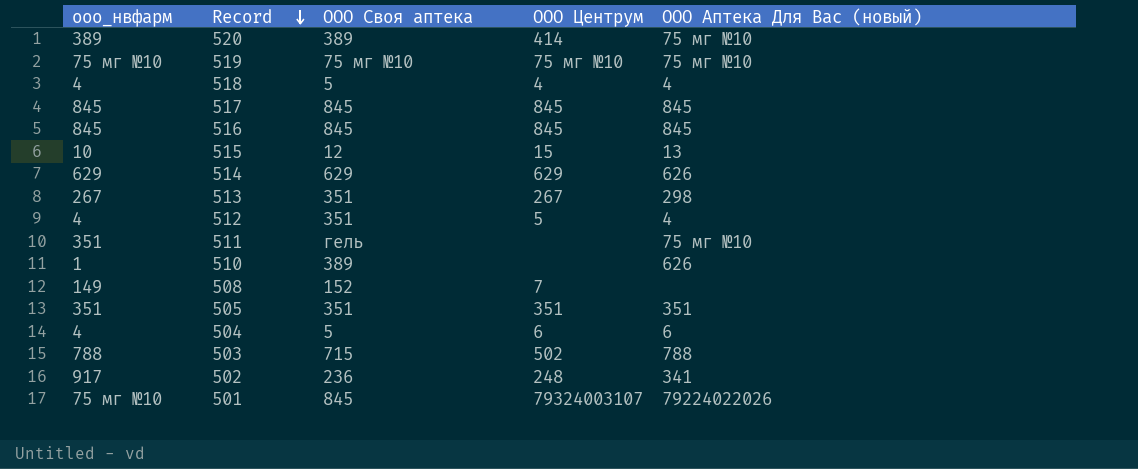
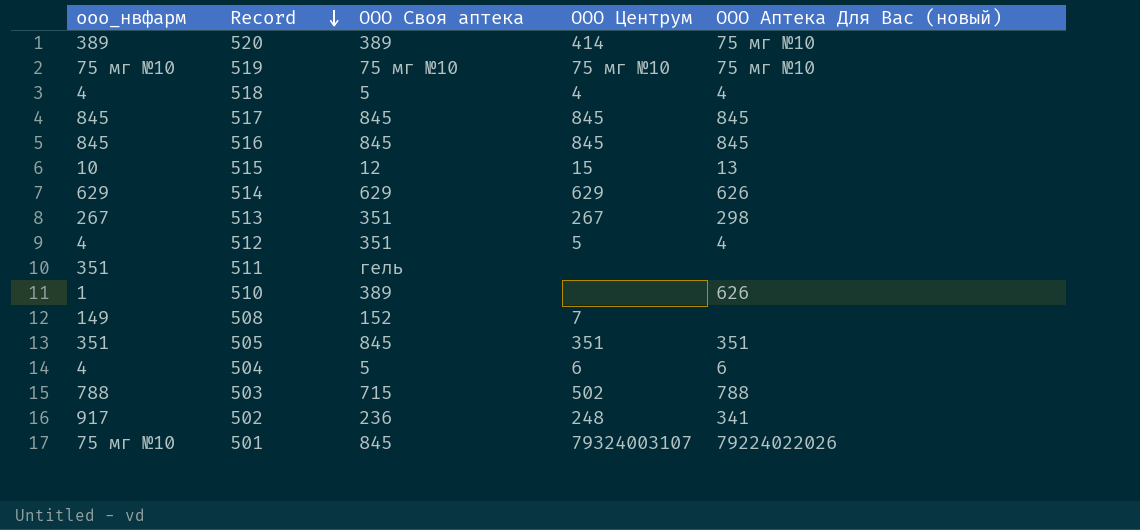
511 | ООО Аптека Для Вас (новый): 75 мг №10 -> none
505 | ООО Своя аптека: 351 -> 845

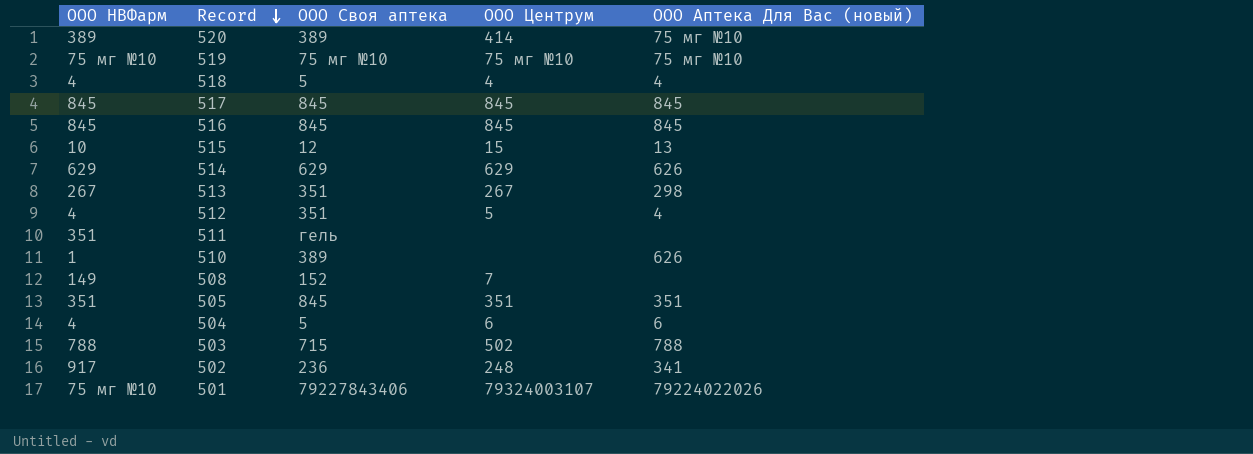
column name: ооо_нвфарм -> ООО НВФарм
501 | ООО Своя аптека: 845 -> 79227843406

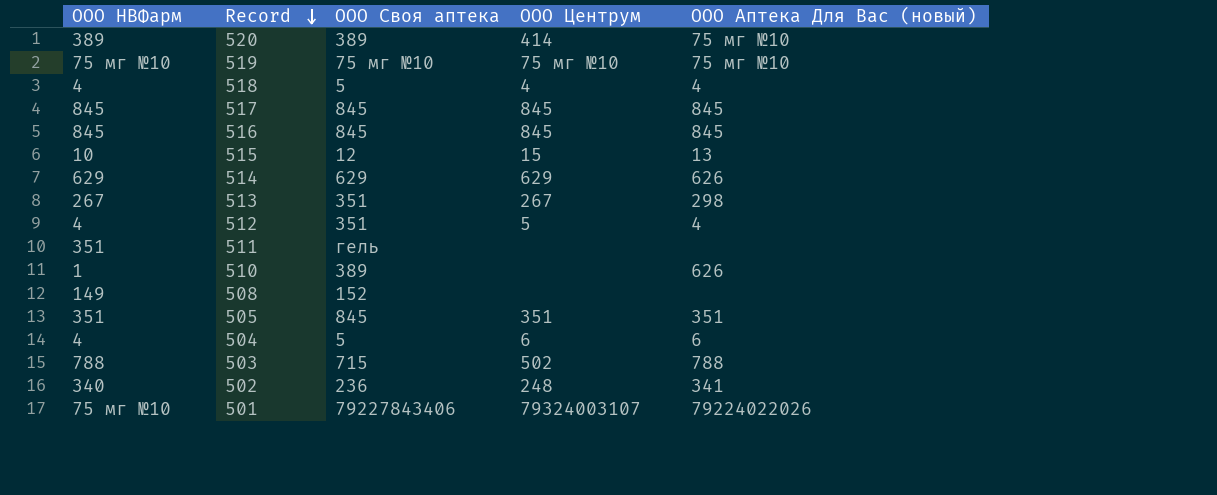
508 | ООО Центрум: 7 -> none
502 | ООО НВФарм: 917 -> 340

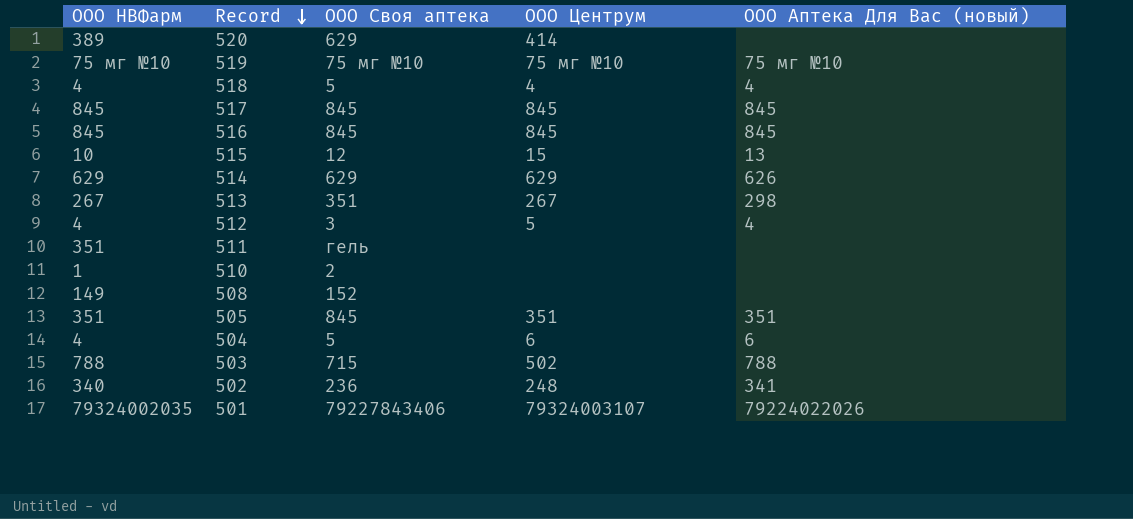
520 | ООО Своя аптека: 389 -> 629
520 | ООО Аптека Для Вас (новый): 75 мг №10 -> none
512 | ООО Своя аптека: 351 -> 3
510 | ООО Своя аптека: 389 -> 2
510 | ООО Аптека Для Вас (новый): 626 -> none
501 | ООО НВФарм: 75 мг №10 -> 79324002035

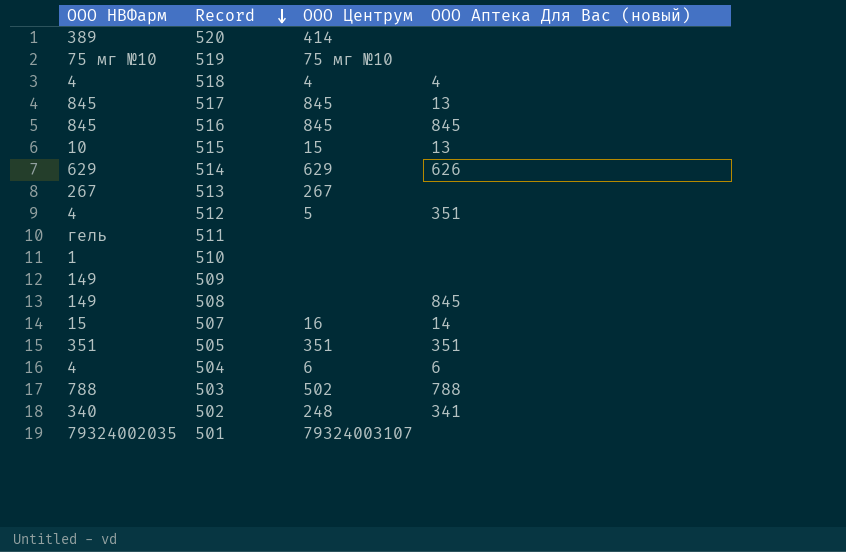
column ООО Своя аптека | position: 3 -> none
519 | ООО Аптека Для Вас (новый): 75 мг №10 -> none
517 | ООО Аптека Для Вас (новый): 845 -> 13
513 | ООО Аптека Для Вас (новый): 298 -> none
512 | ООО Аптека Для Вас (новый): 4 -> 351
511 | ООО НВФарм: 351 -> гель
row 509: none -> 149 | none | none
508 | ООО Аптека Для Вас (новый): none -> 845
row 507: none -> 15 | 16 | 14
501 | ООО Аптека Для Вас (новый): 79224022026 -> none

